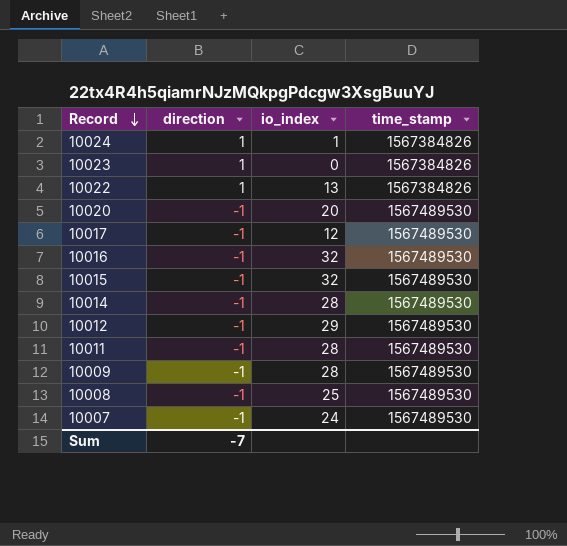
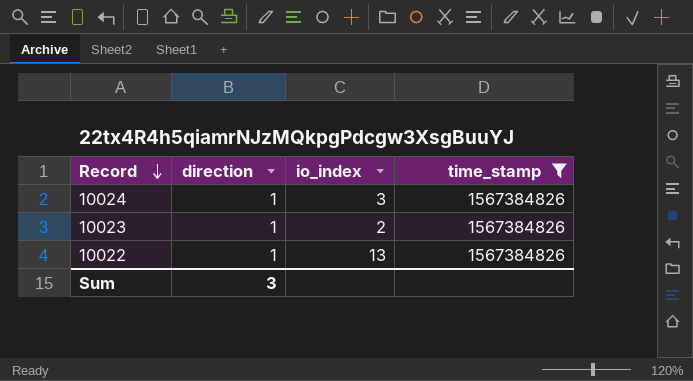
filter: none -> time_stamp = 1567384826
10024 | io_index: 1 -> 3
10023 | io_index: 0 -> 2
Sum | direction: -7 -> 3

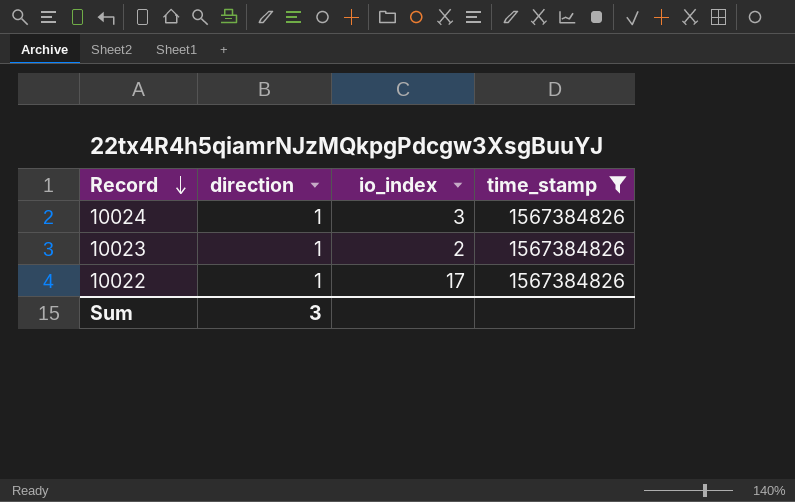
10022 | io_index: 13 -> 17

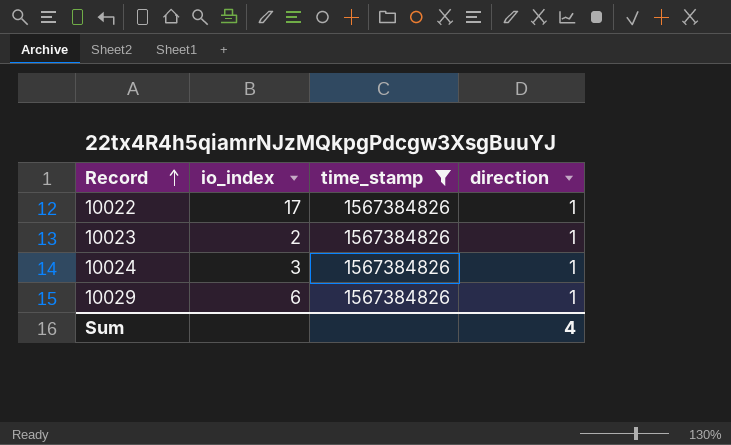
row order: Record descending -> Record ascending
column direction | position: 2 -> 4
row 10029: none -> 6 | 1567384826 | 1
Sum | direction: 3 -> 4

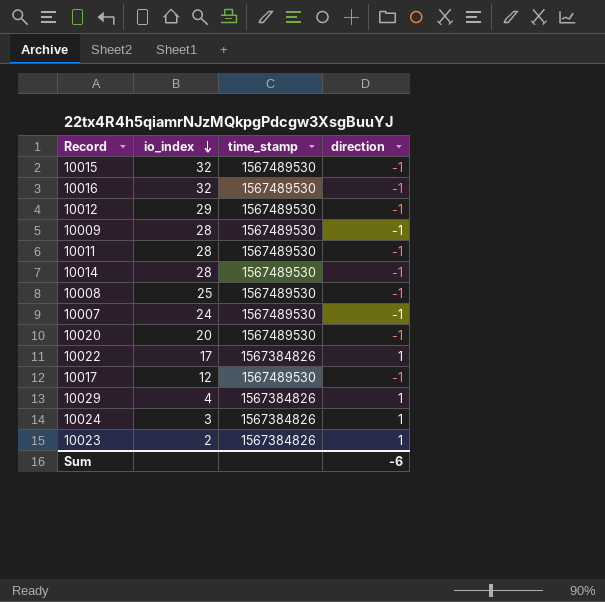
filter: time_stamp = 1567384826 -> none
row order: Record ascending -> io_index descending
10029 | io_index: 6 -> 4
Sum | direction: 4 -> -6

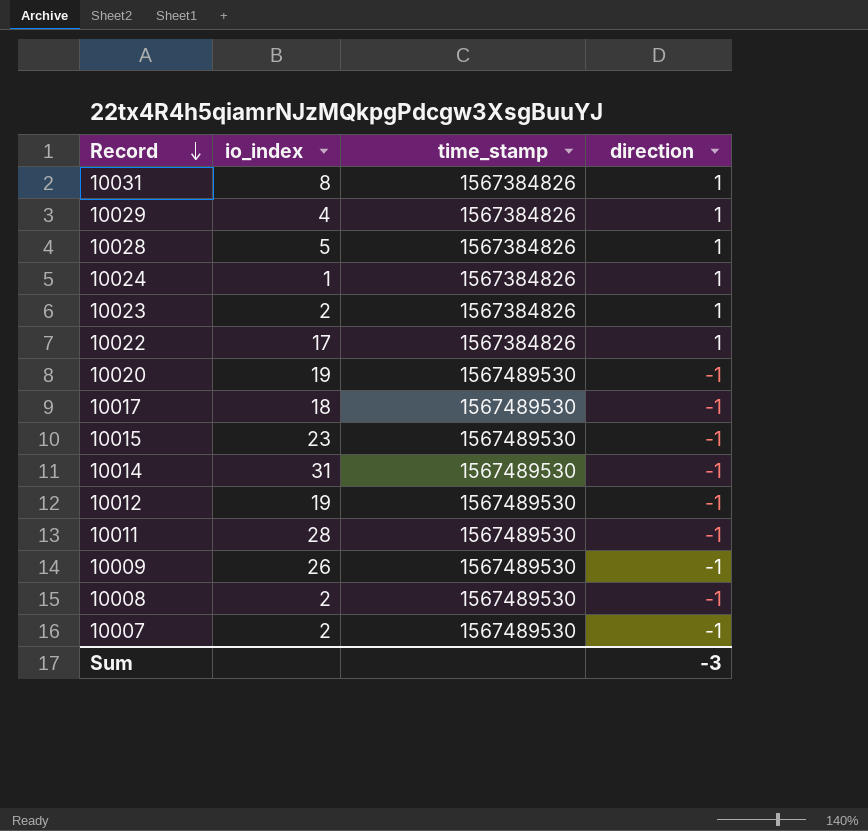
row order: io_index descending -> Record descending
row 10016: 32 | 1567489530 | -1 -> none
row 10031: none -> 8 | 1567384826 | 1
row 10028: none -> 5 | 1567384826 | 1
10024 | io_index: 3 -> 1
10020 | io_index: 20 -> 19
10017 | io_index: 12 -> 18
10015 | io_index: 32 -> 23
10014 | io_index: 28 -> 31
10012 | io_index: 29 -> 19
10009 | io_index: 28 -> 26
10008 | io_index: 25 -> 2
10007 | io_index: 24 -> 2
Sum | direction: -6 -> -3

